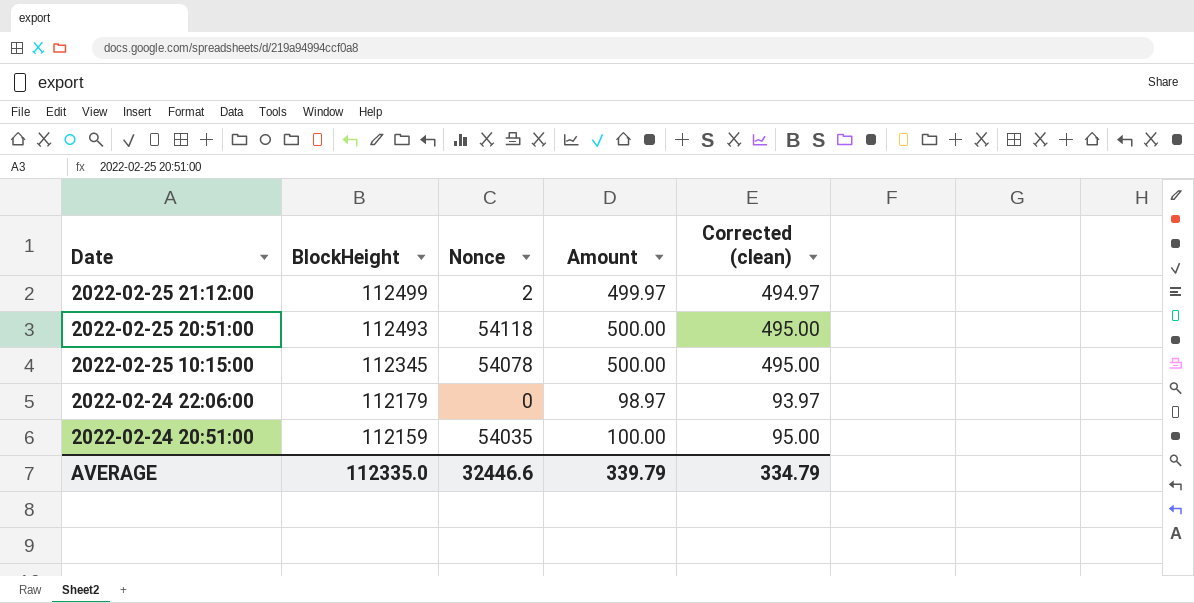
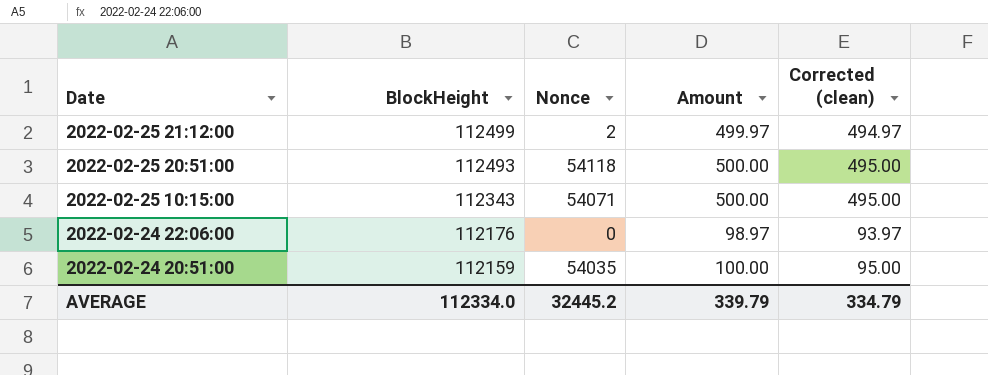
2022-02-25 10:15:00 | BlockHeight: 112345 -> 112343
2022-02-25 10:15:00 | Nonce: 54078 -> 54071
2022-02-24 22:06:00 | BlockHeight: 112179 -> 112176
AVERAGE | BlockHeight: 112335.0 -> 112334.0
AVERAGE | Nonce: 32446.6 -> 32445.2

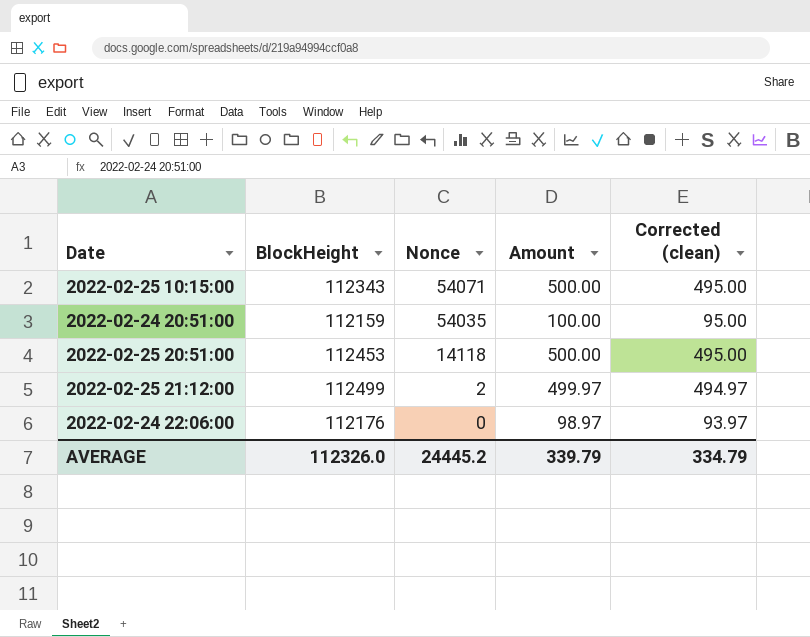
row order: Date descending -> Nonce descending
2022-02-25 20:51:00 | BlockHeight: 112493 -> 112453
2022-02-25 20:51:00 | Nonce: 54118 -> 14118
AVERAGE | BlockHeight: 112334.0 -> 112326.0
AVERAGE | Nonce: 32445.2 -> 24445.2

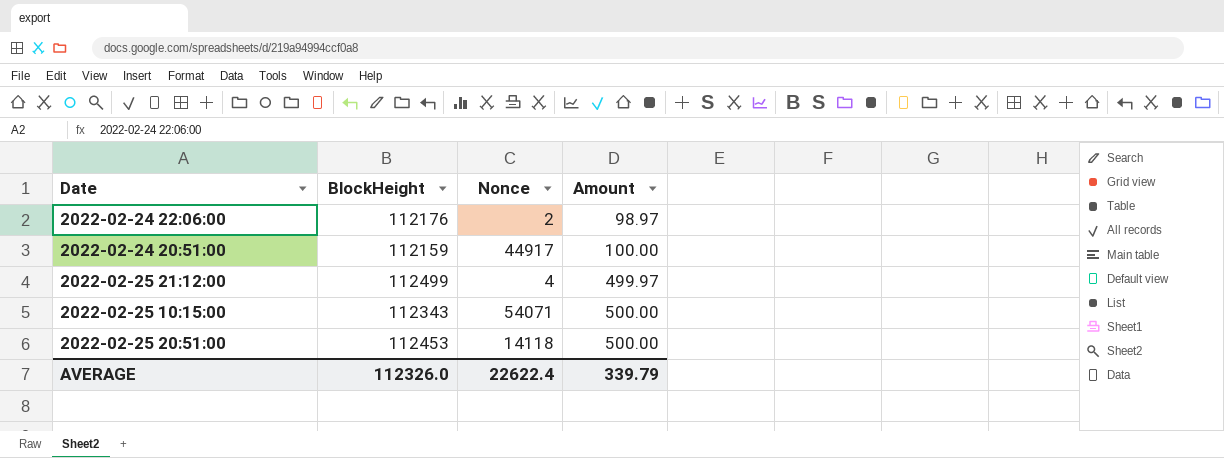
row order: Nonce descending -> Amount ascending
column Corrected (clean) | formula: [Amount] - 5 -> none
2022-02-24 22:06:00 | Nonce: 0 -> 2
2022-02-24 20:51:00 | Nonce: 54035 -> 44917
2022-02-25 21:12:00 | Nonce: 2 -> 4
AVERAGE | Nonce: 24445.2 -> 22622.4

